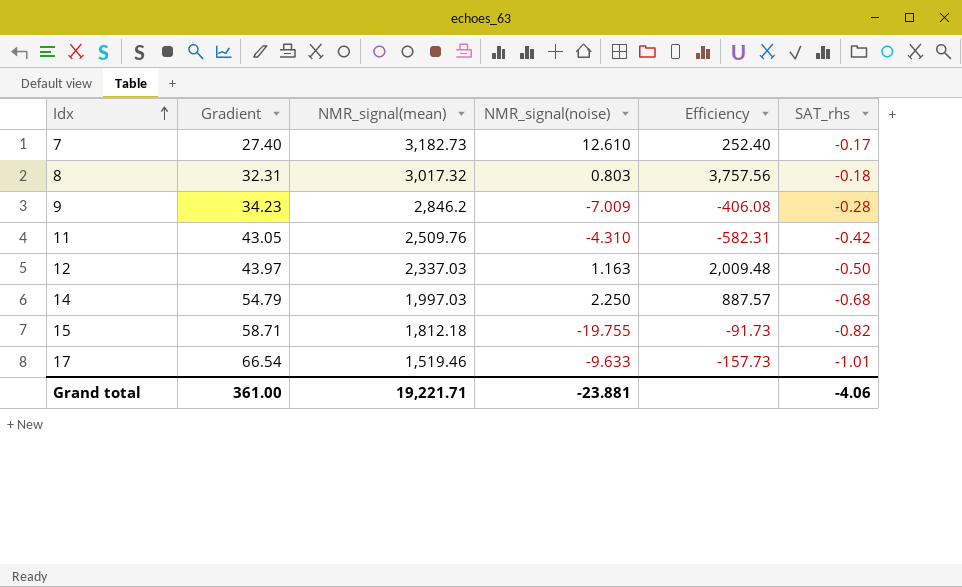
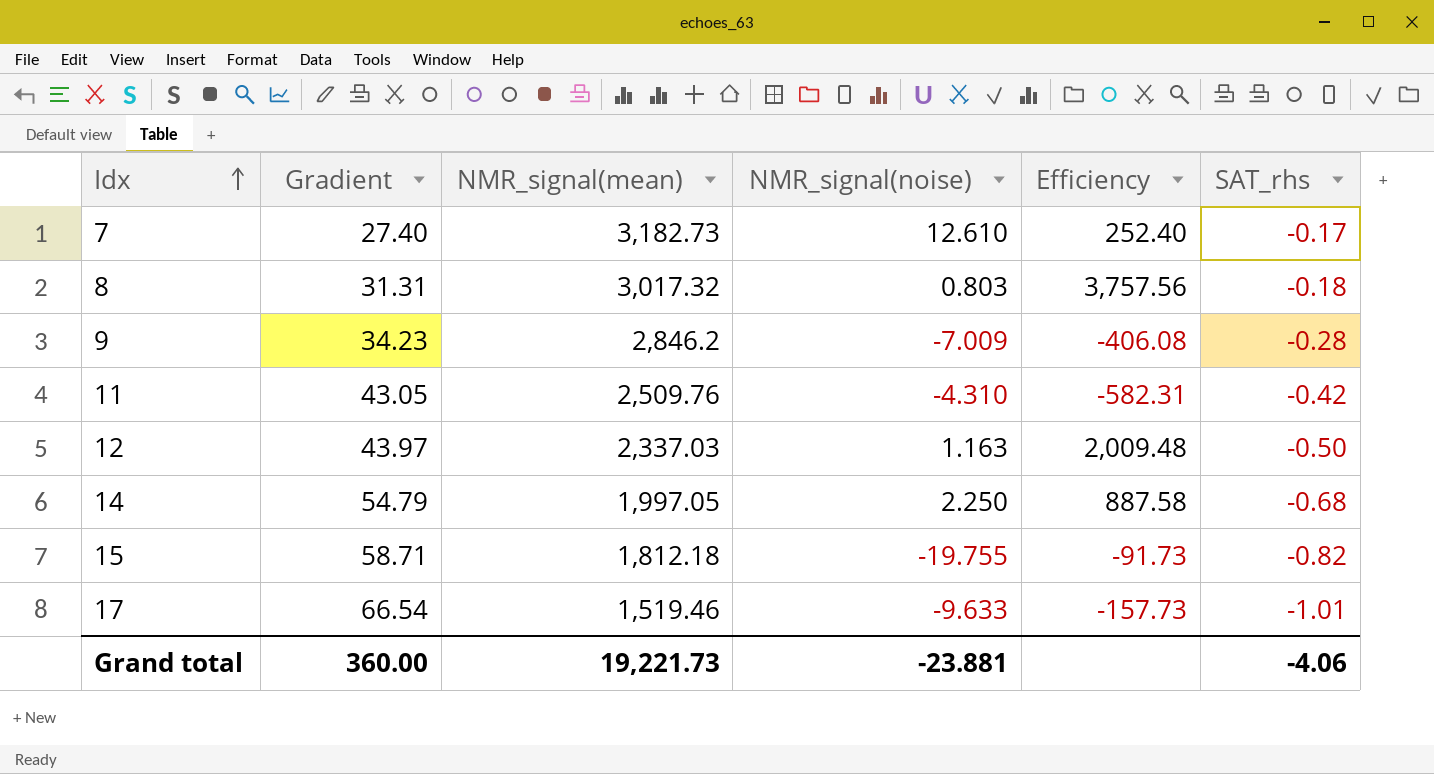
8 | Gradient: 32.31 -> 31.31
14 | NMR_signal(mean): 1,997.03 -> 1,997.05
14 | Efficiency: 887.57 -> 887.58
Grand total | Gradient: 361.00 -> 360.00
Grand total | NMR_signal(mean): 19,221.71 -> 19,221.73

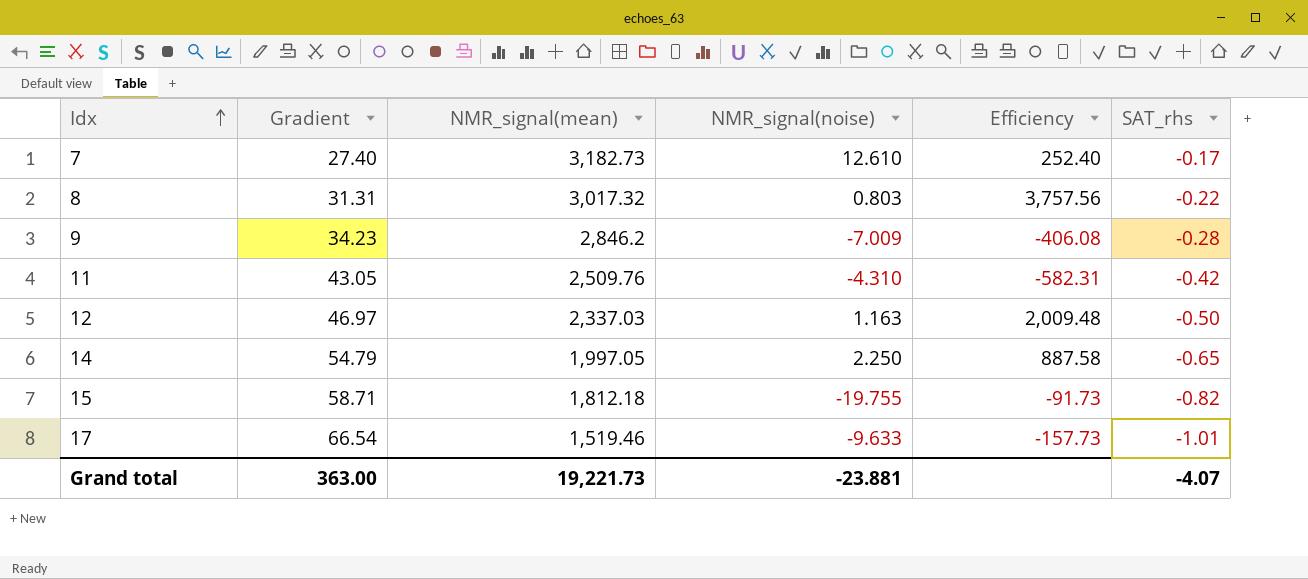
8 | SAT_rhs: -0.18 -> -0.22
12 | Gradient: 43.97 -> 46.97
14 | SAT_rhs: -0.68 -> -0.65
Grand total | Gradient: 360.00 -> 363.00
Grand total | SAT_rhs: -4.06 -> -4.07

